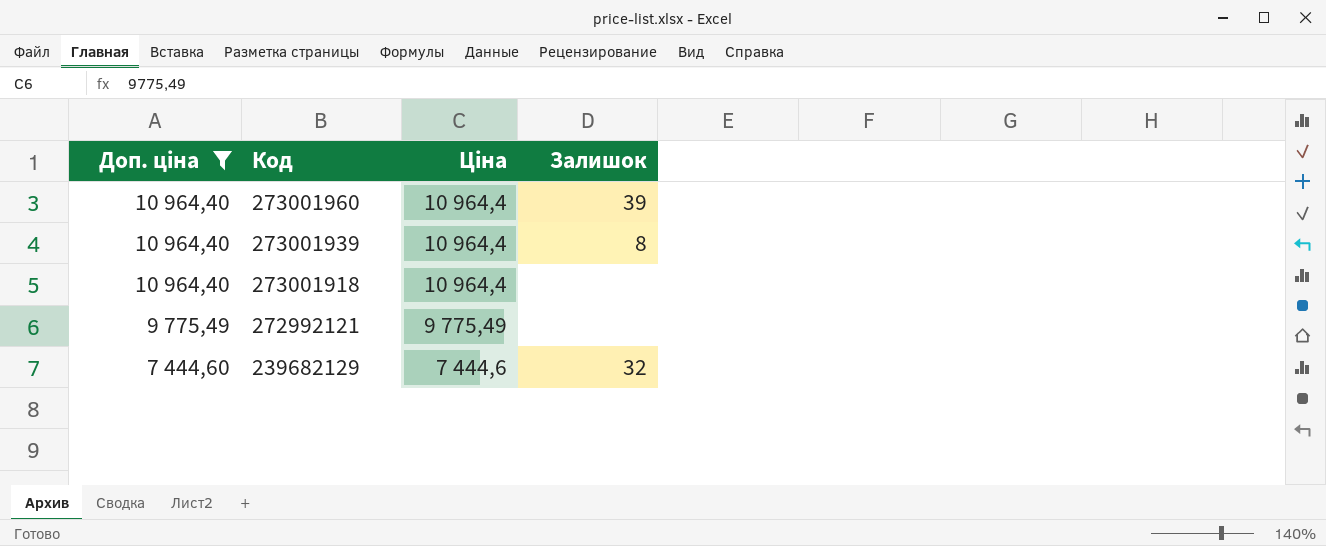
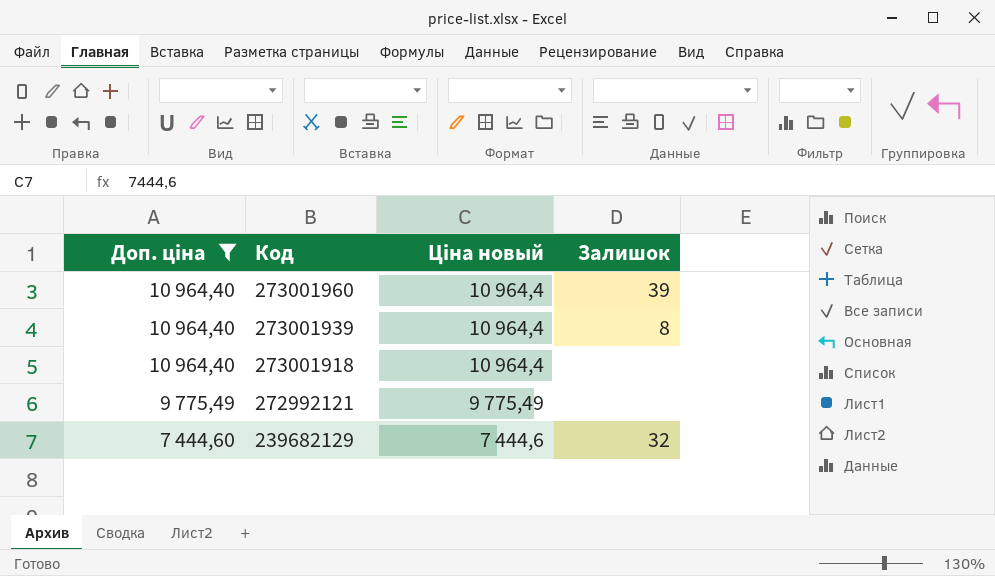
column name: Ціна -> Ціна новый

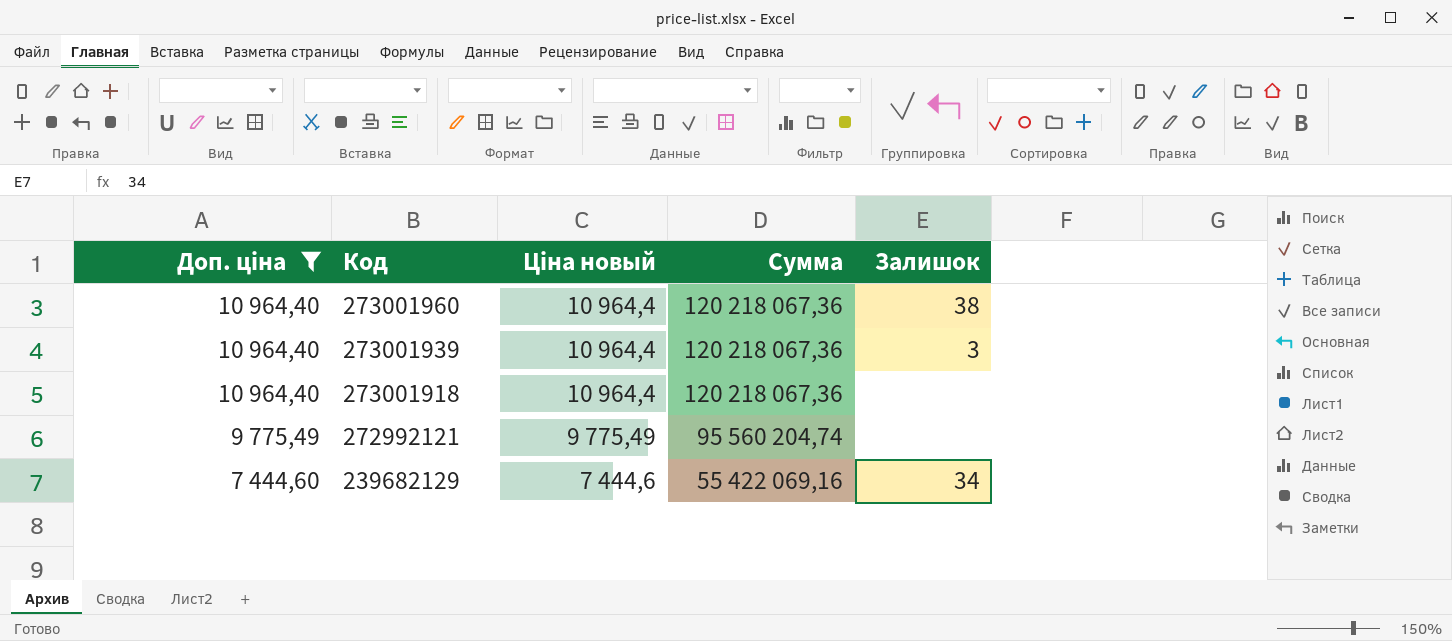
column Сумма | formula: none -> [Доп. ціна] * [Ціна новый]
273001960 | Залишок: 39 -> 38
273001939 | Залишок: 8 -> 3
239682129 | Залишок: 32 -> 34

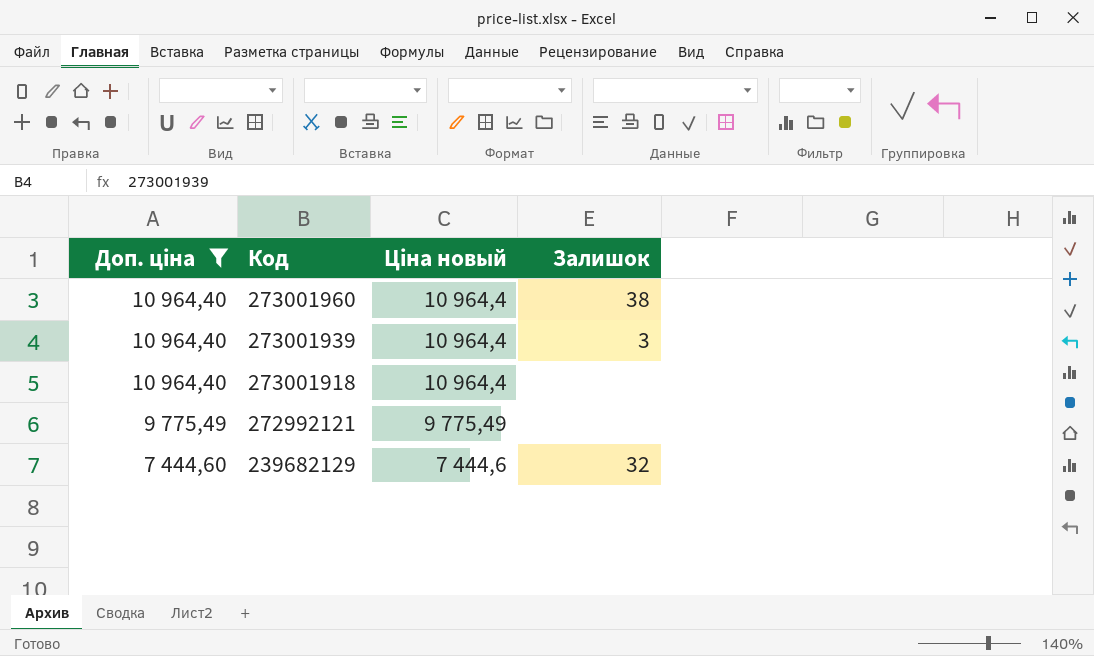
column Сумма | formula: [Доп. ціна] * [Ціна новый] -> none
239682129 | Залишок: 34 -> 32

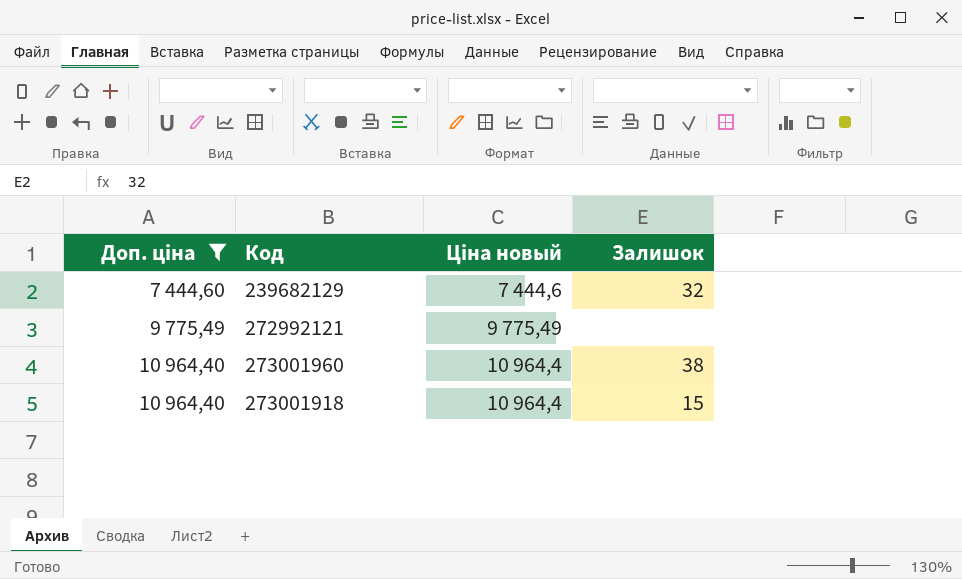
row order: Доп. ціна descending -> Доп. ціна ascending
row 273001939: 10 964,40 | 10 964,4 | 3 -> none
273001918 | Залишок: none -> 15

